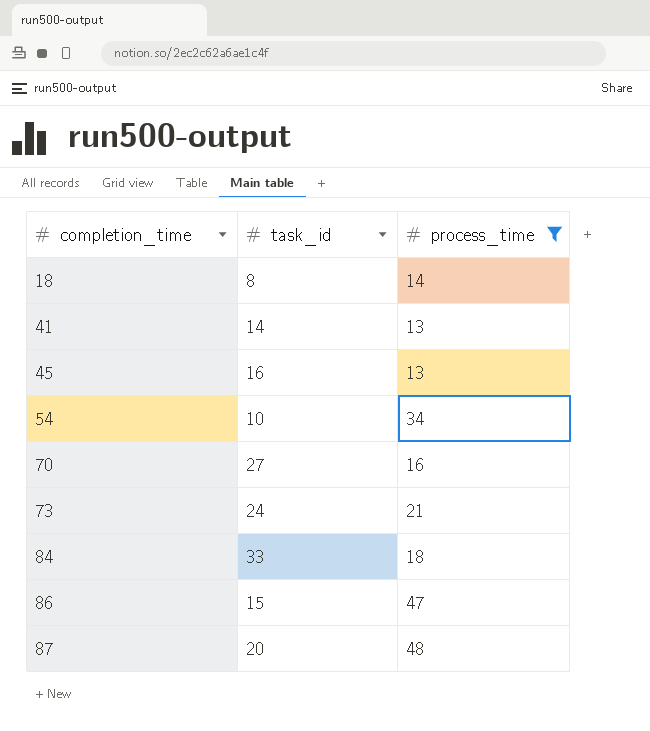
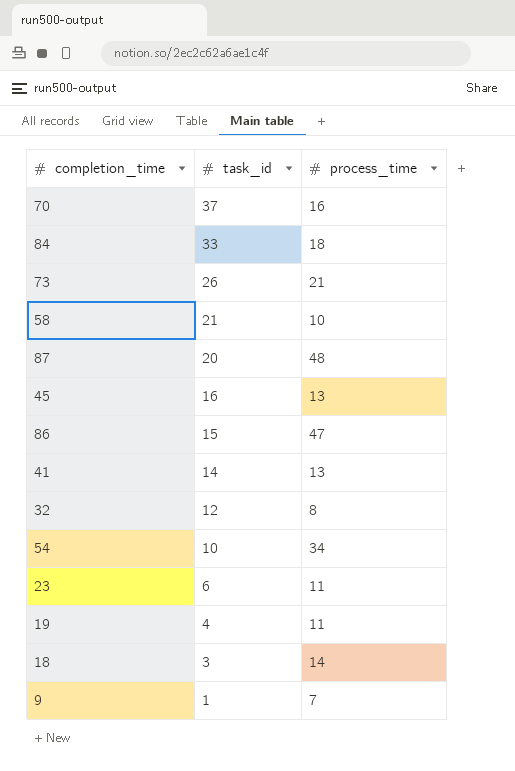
filter: process_time >= 13 -> none
row order: completion_time ascending -> task_id descending
70 | task_id: 27 -> 37
73 | task_id: 24 -> 26
18 | task_id: 8 -> 3

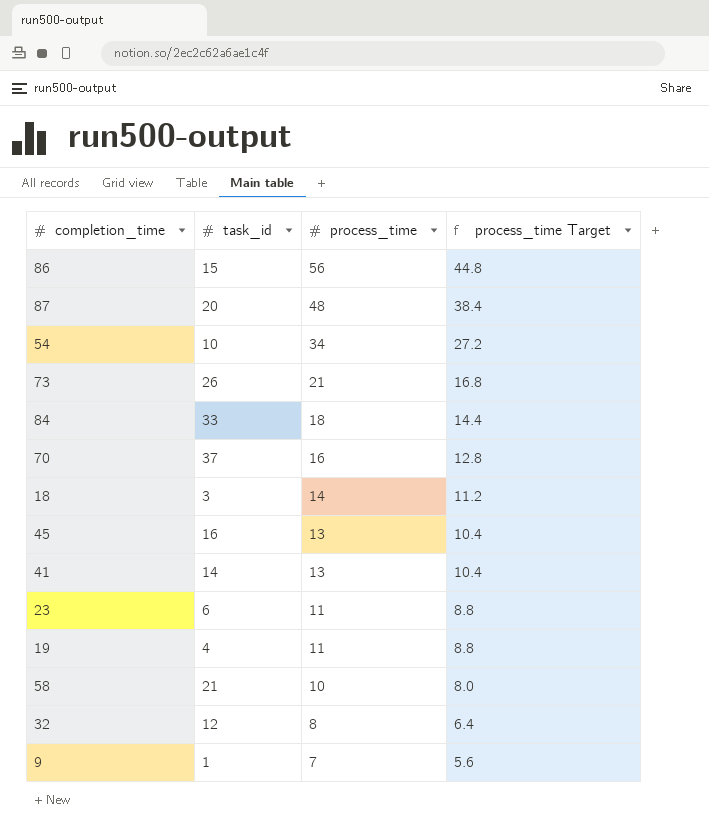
row order: task_id descending -> process_time descending
column process_time Target | formula: none -> [process_time] * 0.8
86 | process_time: 47 -> 56

